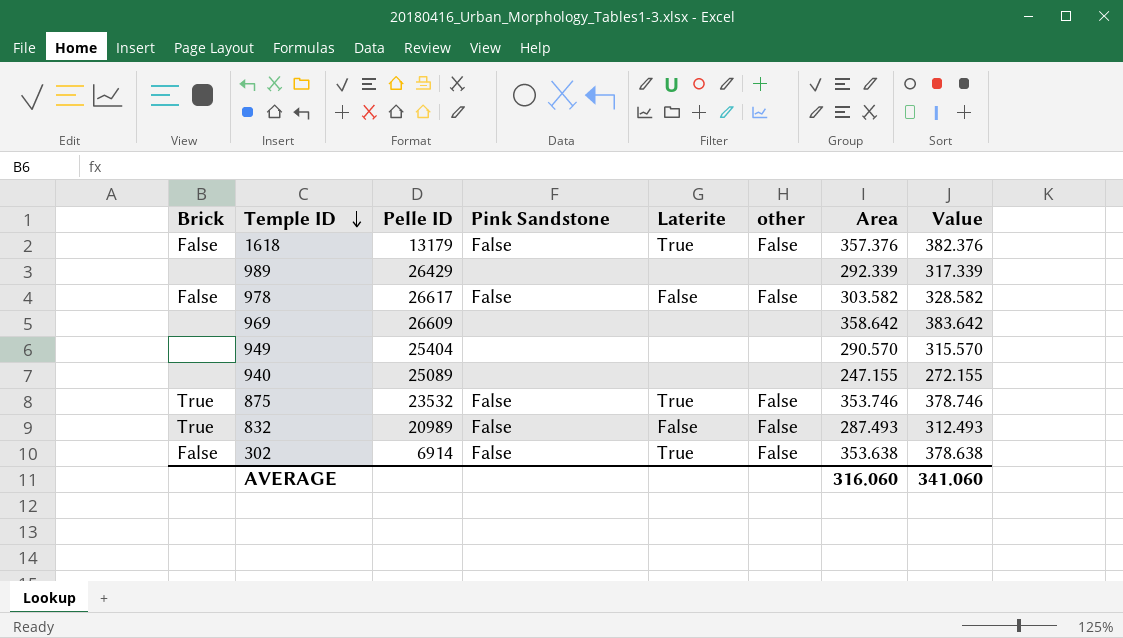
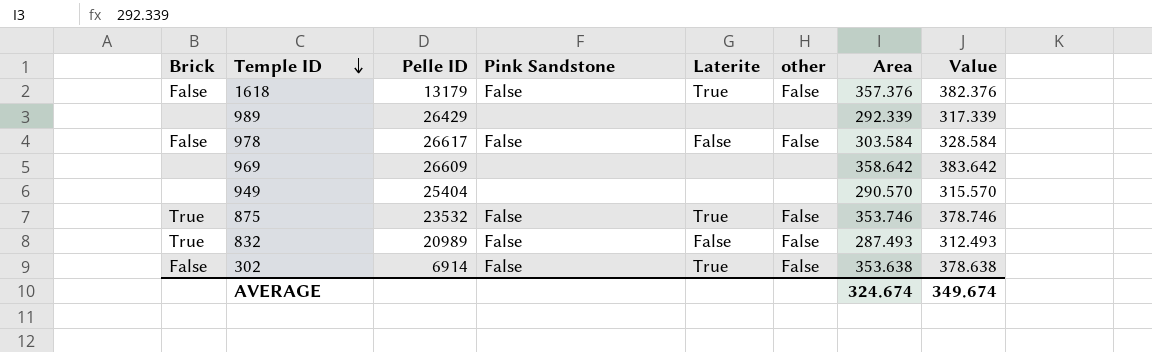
row 940: none | 25089 | none | none | none | 247.155 | 272.155 -> none
978 | Area: 303.582 -> 303.584
978 | Value: 328.582 -> 328.584
AVERAGE | Area: 316.060 -> 324.674
AVERAGE | Value: 341.060 -> 349.674

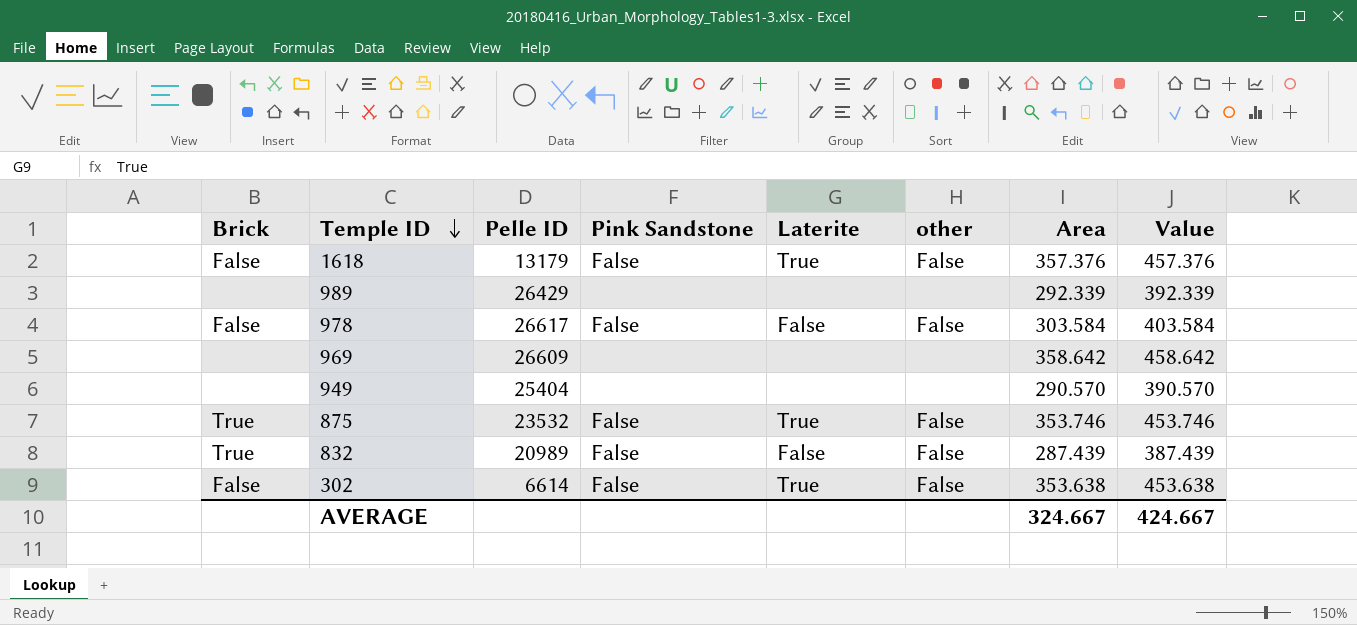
column Value | formula: [Area] + 25 -> [Area] + 100
832 | Area: 287.493 -> 287.439
302 | Pelle ID: 6914 -> 6614
AVERAGE | Area: 324.674 -> 324.667
AVERAGE | Value: 349.674 -> 424.667

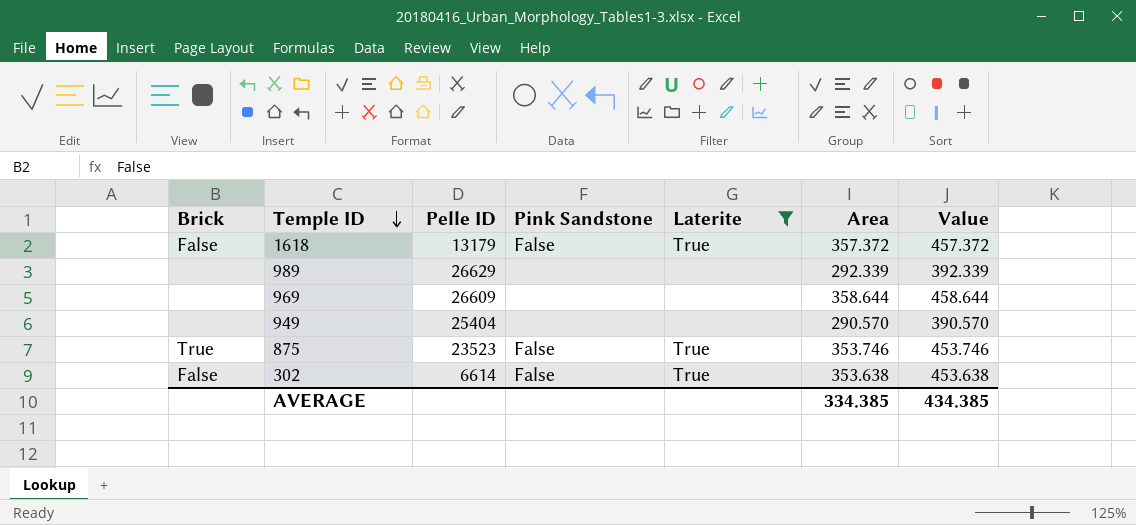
filter: none -> Laterite != False
column other | position: 6 -> none
1618 | Area: 357.376 -> 357.372
1618 | Value: 457.376 -> 457.372
989 | Pelle ID: 26429 -> 26629
969 | Area: 358.642 -> 358.644
969 | Value: 458.642 -> 458.644
875 | Pelle ID: 23532 -> 23523
AVERAGE | Area: 324.667 -> 334.385
AVERAGE | Value: 424.667 -> 434.385

